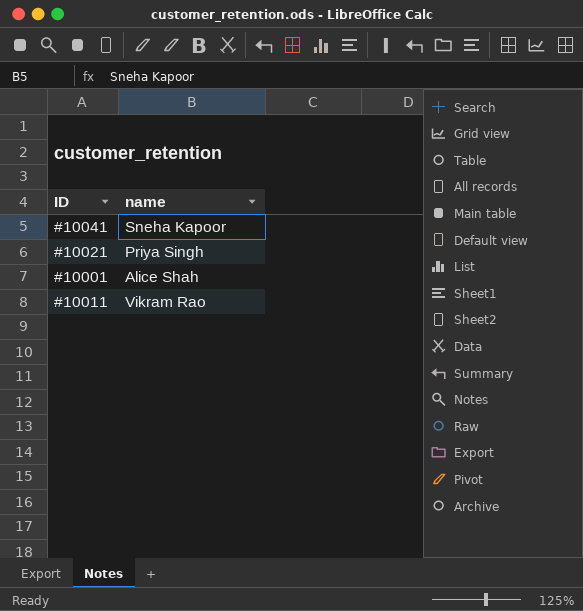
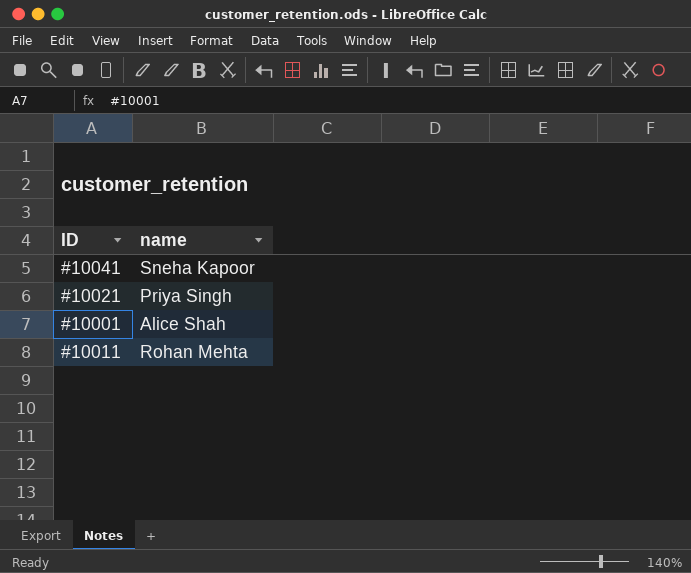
#10011 | name: Vikram Rao -> Rohan Mehta

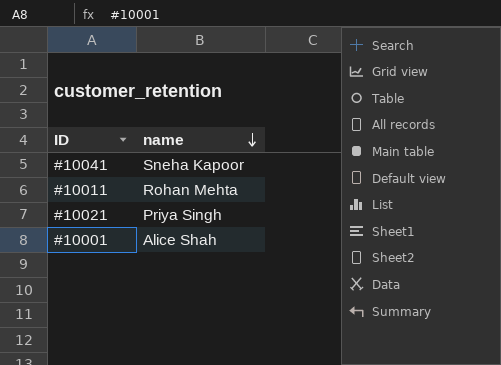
row order: none -> name descending

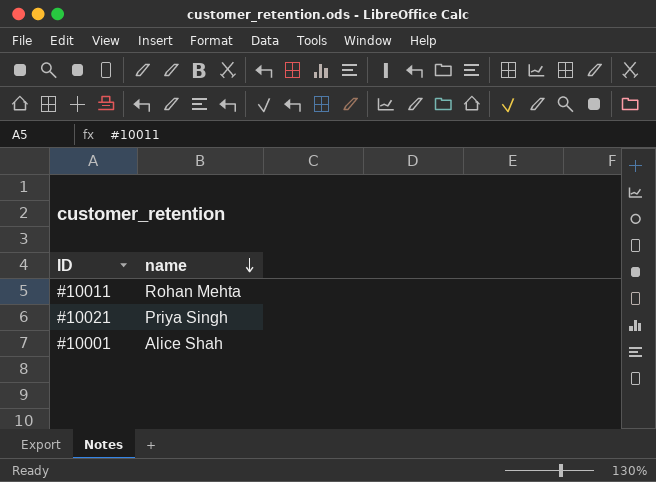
row #10041: Sneha Kapoor -> none

